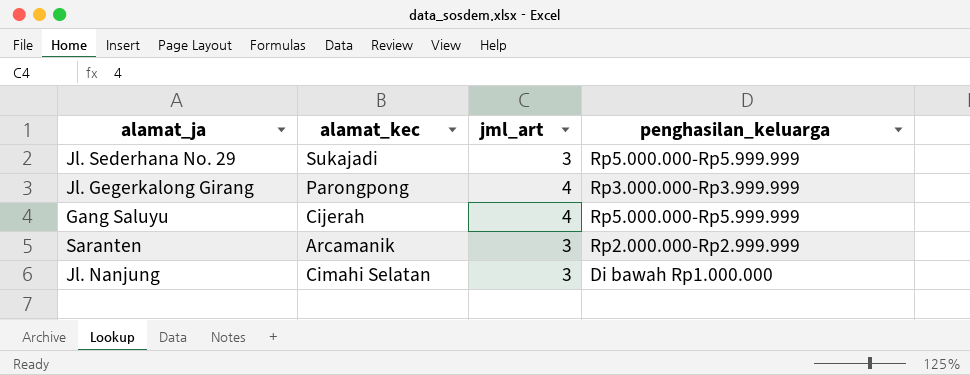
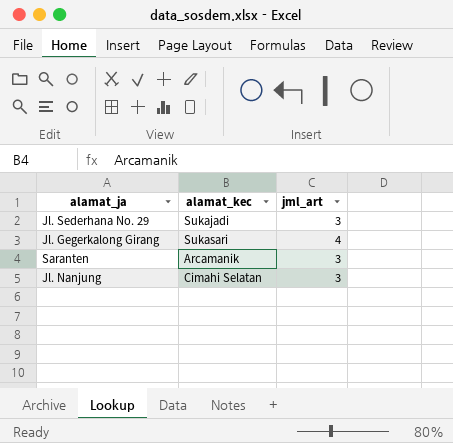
column penghasilan_keluarga | position: 4 -> none
row Gang Saluyu: Cijerah | 4 | Rp5.000.000-Rp5.999.999 -> none
Jl. Gegerkalong Girang | alamat_kec: Parongpong -> Sukasari

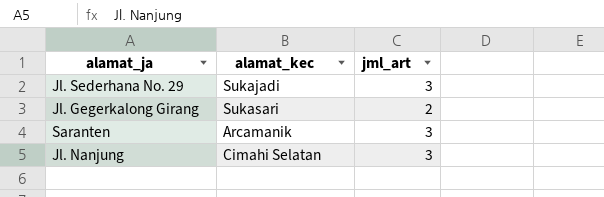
Jl. Gegerkalong Girang | jml_art: 4 -> 2

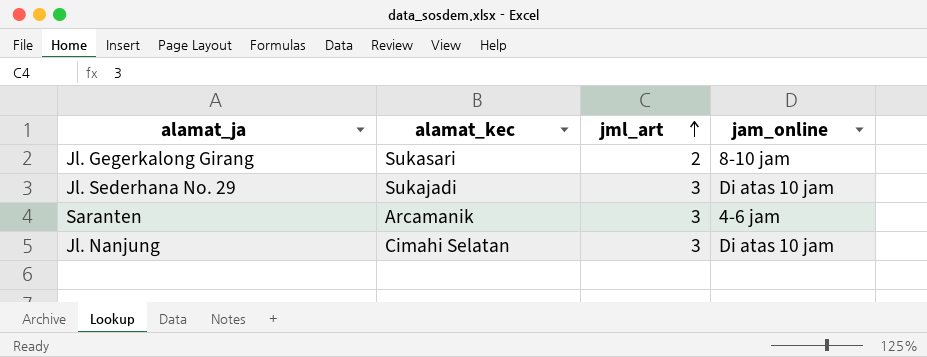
row order: none -> jml_art ascending
column jam_online | position: none -> 4

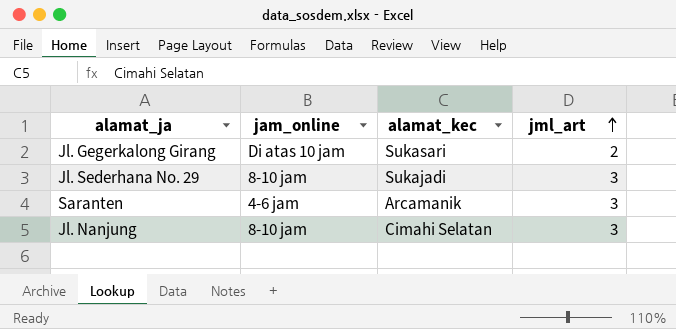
column jam_online | position: 4 -> 2
Jl. Gegerkalong Girang | jam_online: 8-10 jam -> Di atas 10 jam
Jl. Sederhana No. 29 | jam_online: Di atas 10 jam -> 8-10 jam
Jl. Nanjung | jam_online: Di atas 10 jam -> 8-10 jam

